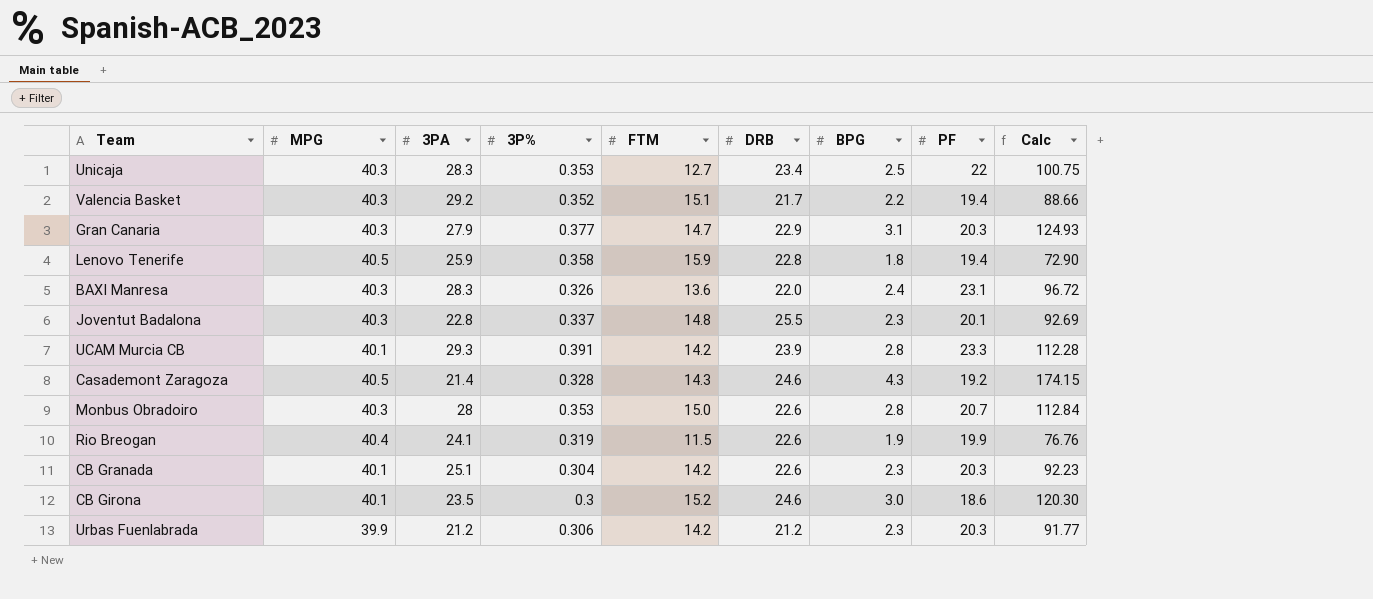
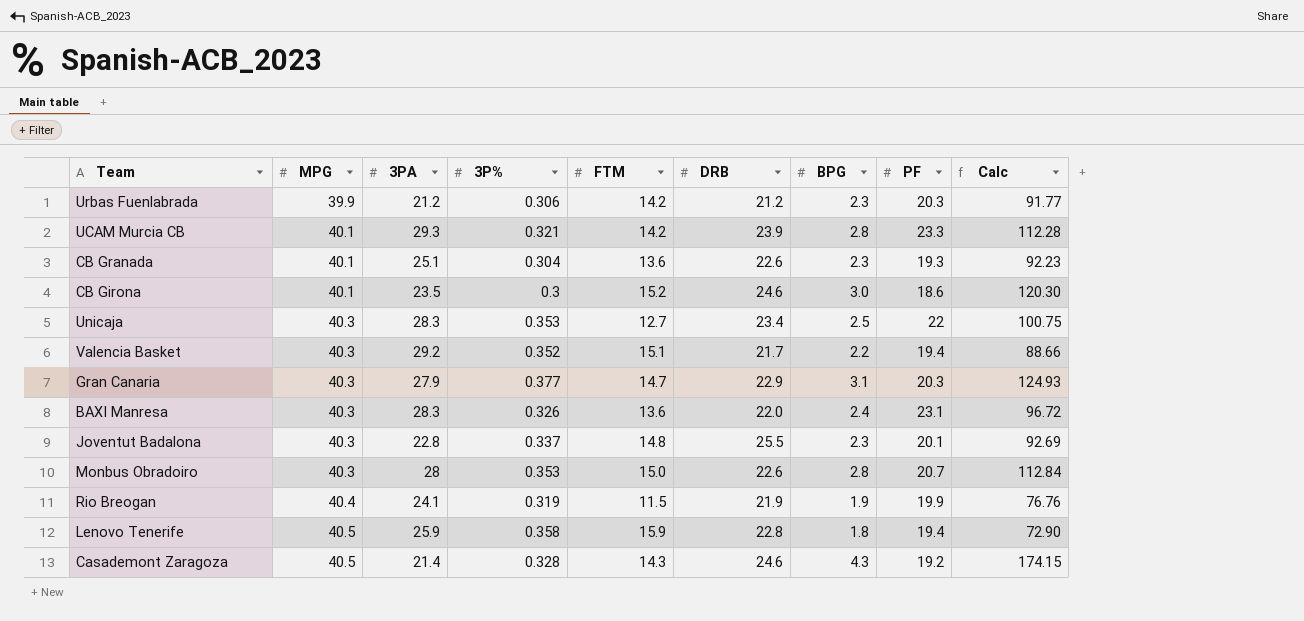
row order: none -> MPG ascending
UCAM Murcia CB | 3P%: 0.391 -> 0.321
CB Granada | FTM: 14.2 -> 13.6
CB Granada | PF: 20.3 -> 19.3
Rio Breogan | DRB: 22.6 -> 21.9

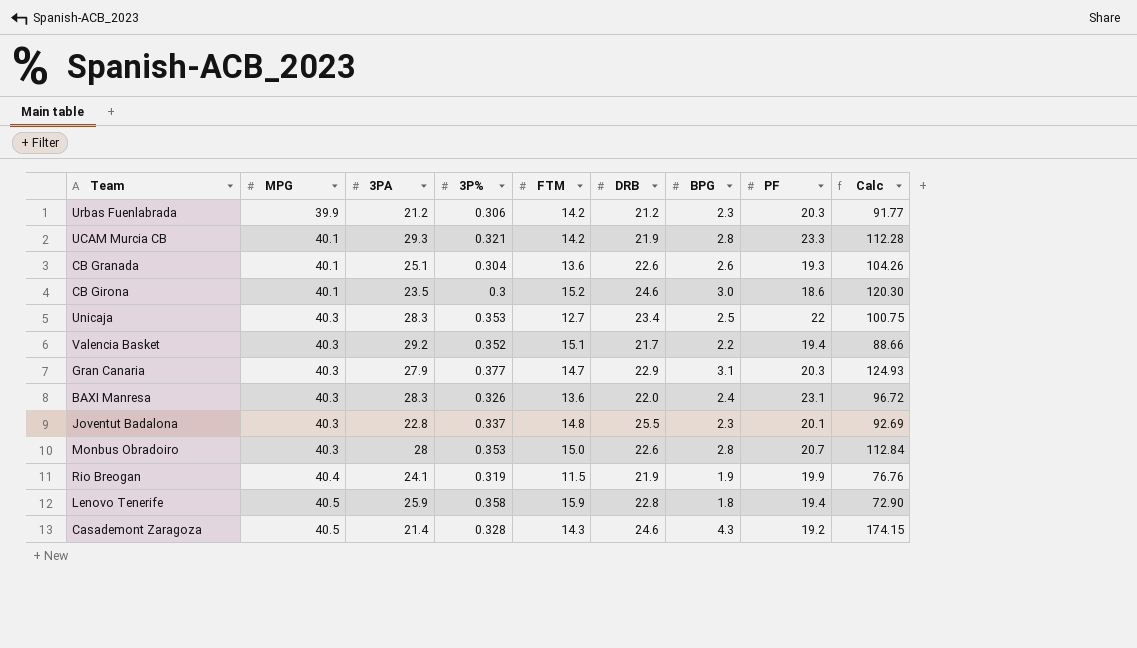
UCAM Murcia CB | DRB: 23.9 -> 21.9
CB Granada | BPG: 2.3 -> 2.6
CB Granada | Calc: 92.23 -> 104.26

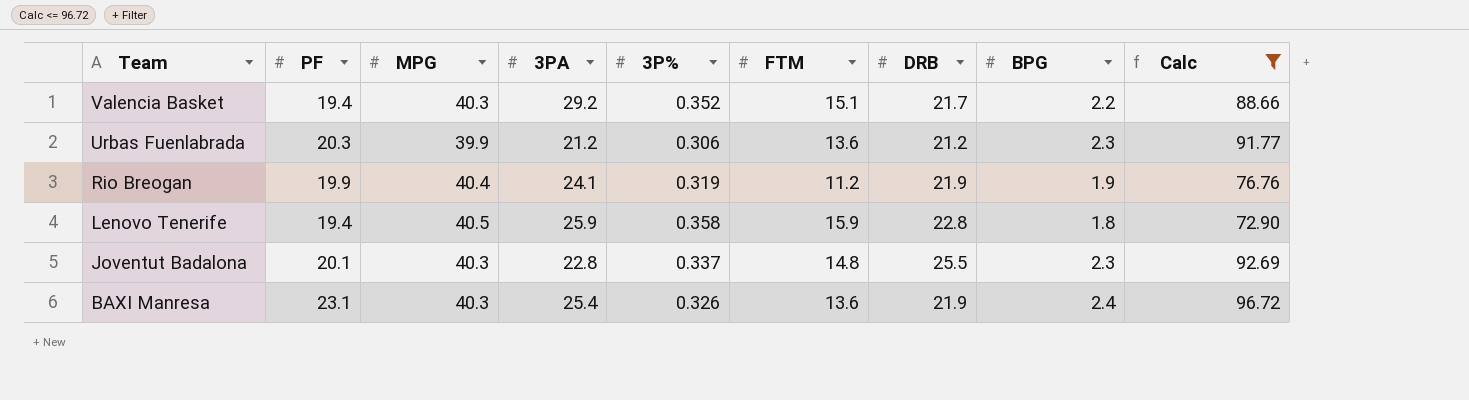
filter: none -> Calc <= 96.72
row order: MPG ascending -> Team descending
column PF | position: 8 -> 2
Urbas Fuenlabrada | FTM: 14.2 -> 13.6
Rio Breogan | FTM: 11.5 -> 11.2
BAXI Manresa | 3PA: 28.3 -> 25.4
BAXI Manresa | DRB: 22.0 -> 21.9

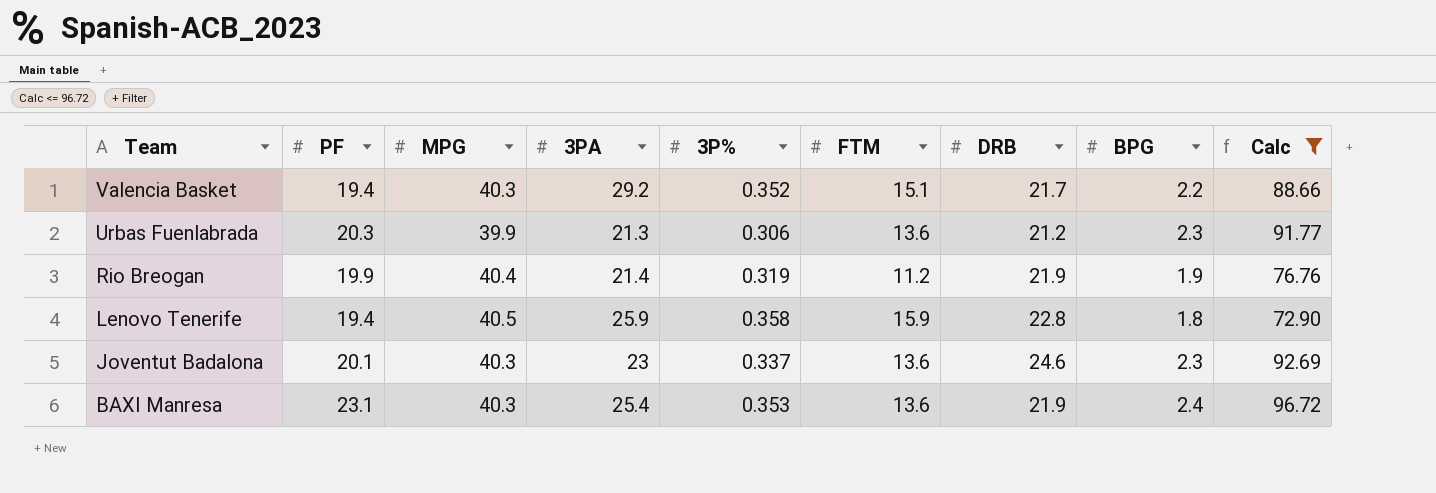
Urbas Fuenlabrada | 3PA: 21.2 -> 21.3
Rio Breogan | 3PA: 24.1 -> 21.4
Joventut Badalona | 3PA: 22.8 -> 23
Joventut Badalona | FTM: 14.8 -> 13.6
Joventut Badalona | DRB: 25.5 -> 24.6
BAXI Manresa | 3P%: 0.326 -> 0.353

